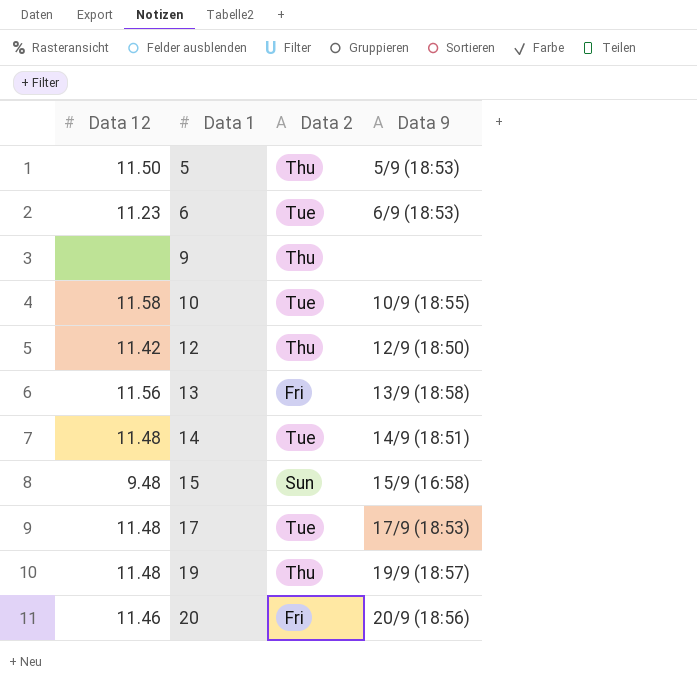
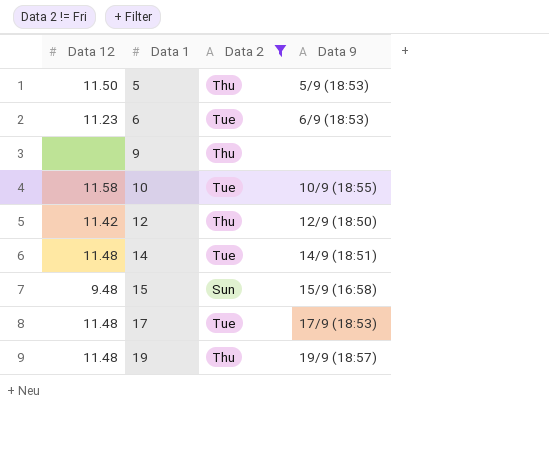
filter: none -> Data 2 != Fri

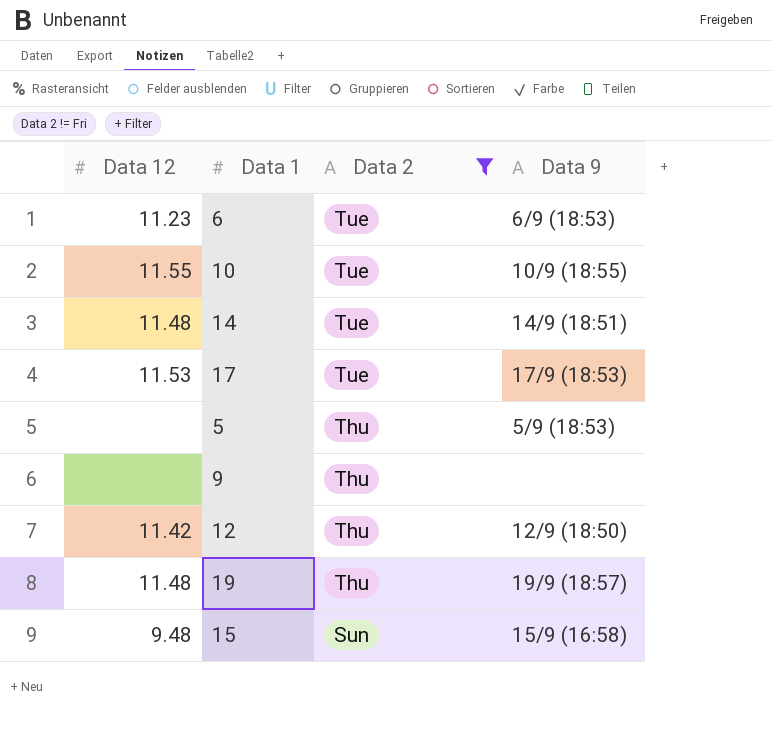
row order: Data 1 ascending -> Data 2 descending
10 | Data 12: 11.58 -> 11.55
17 | Data 12: 11.48 -> 11.53
5 | Data 12: 11.50 -> none

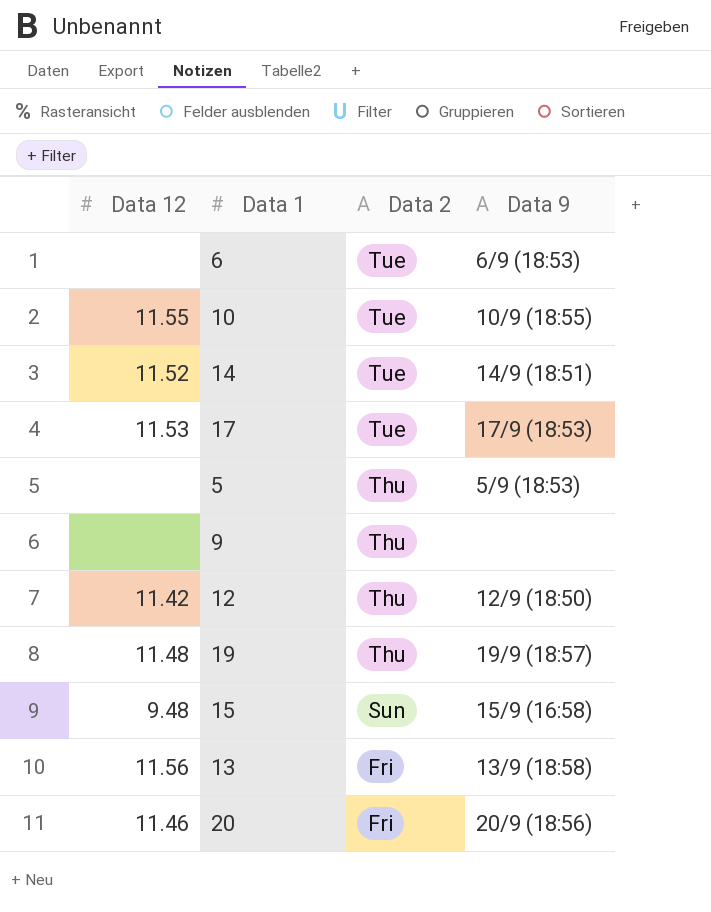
filter: Data 2 != Fri -> none
6 | Data 12: 11.23 -> none
14 | Data 12: 11.48 -> 11.52

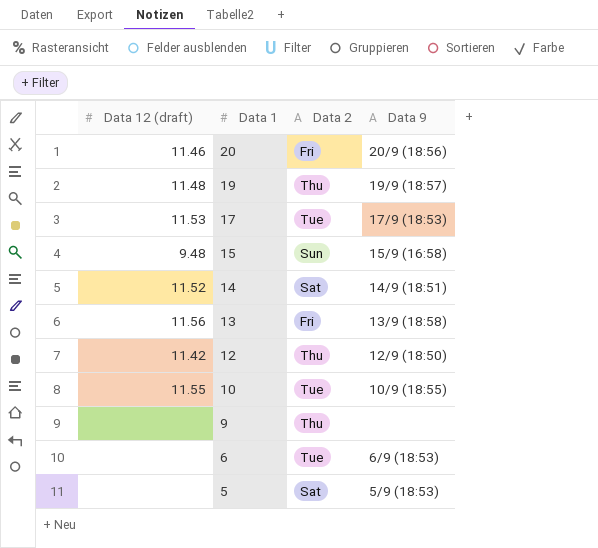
row order: Data 2 descending -> Data 1 descending
column name: Data 12 -> Data 12 (draft)
14 | Data 2: Tue -> Sat
5 | Data 2: Thu -> Sat

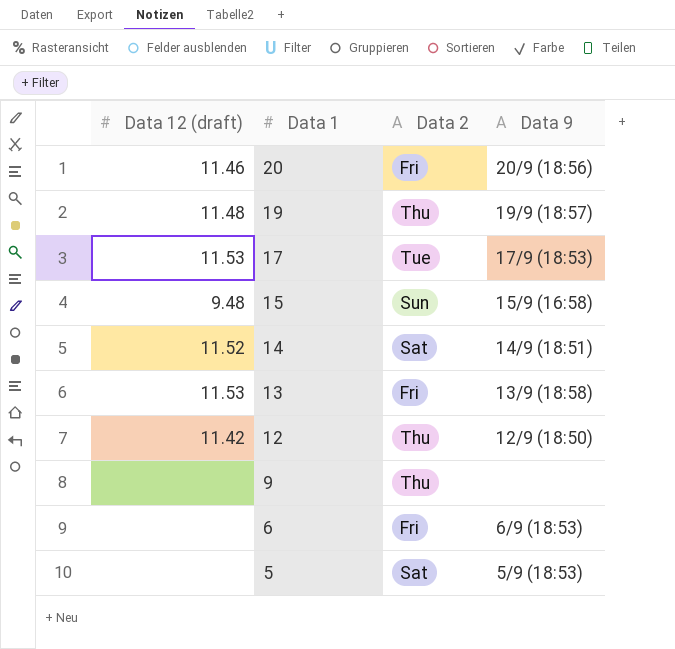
row 10: 11.55 | Tue | 10/9 (18:55) -> none
13 | Data 12 (draft): 11.56 -> 11.53
6 | Data 2: Tue -> Fri

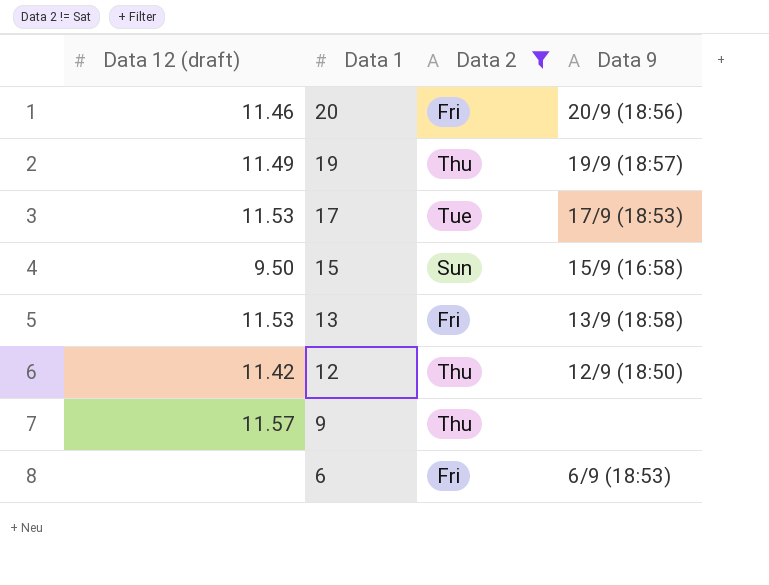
filter: none -> Data 2 != Sat
19 | Data 12 (draft): 11.48 -> 11.49
15 | Data 12 (draft): 9.48 -> 9.50
9 | Data 12 (draft): none -> 11.57

